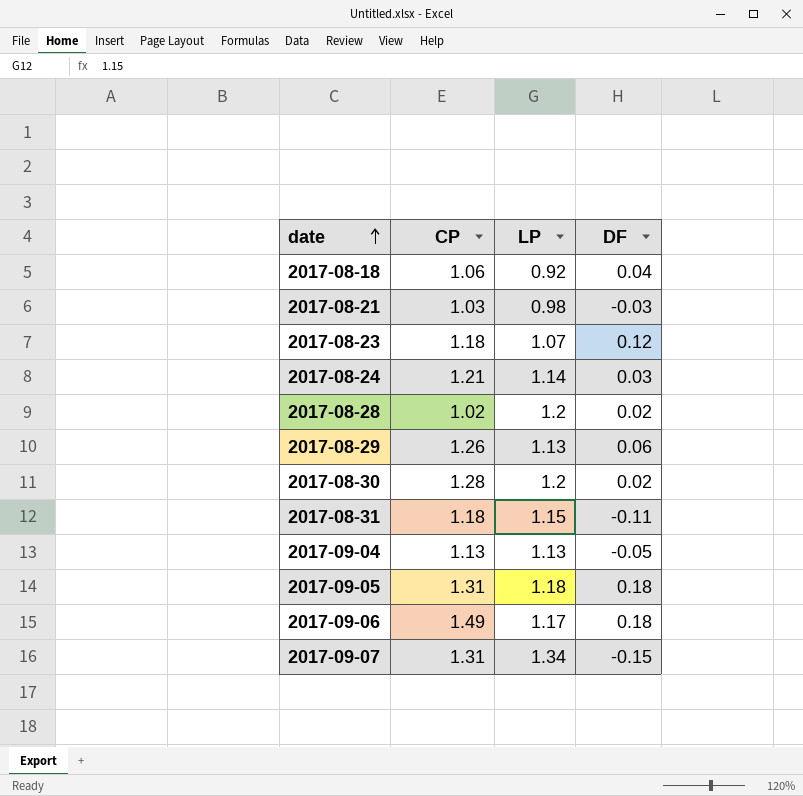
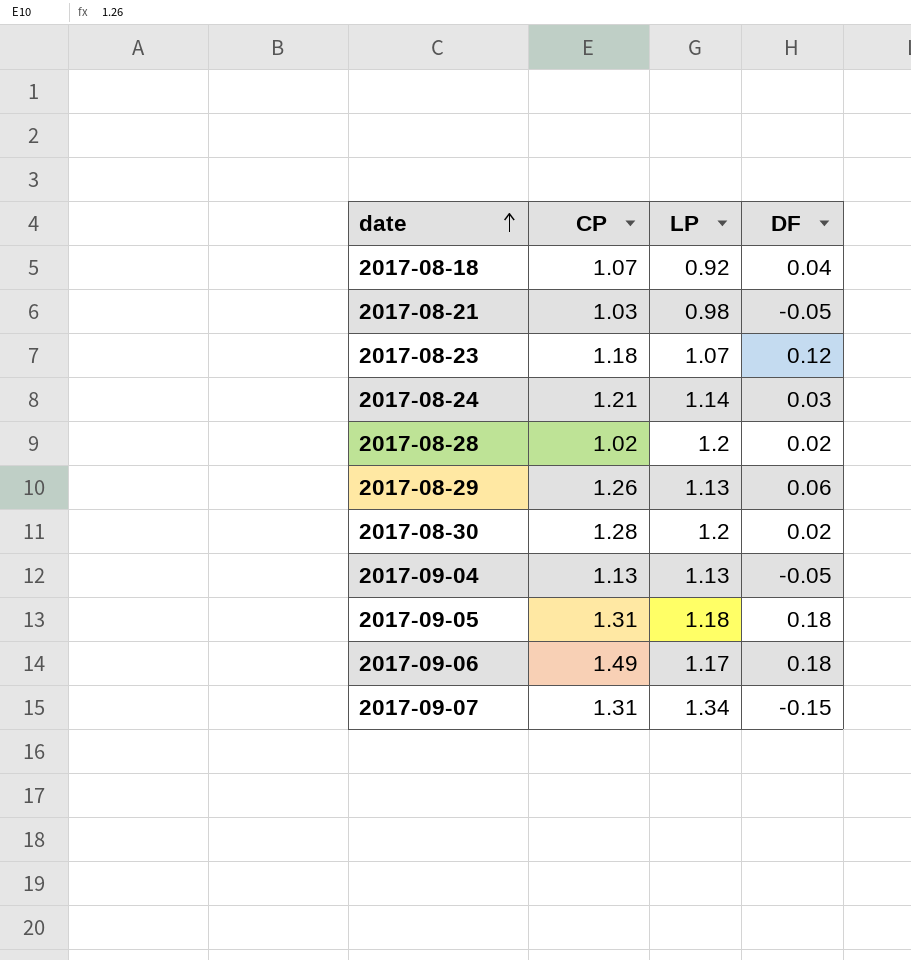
row 2017-08-31: 1.18 | 1.15 | -0.11 -> none
2017-08-18 | CP: 1.06 -> 1.07
2017-08-21 | DF: -0.03 -> -0.05

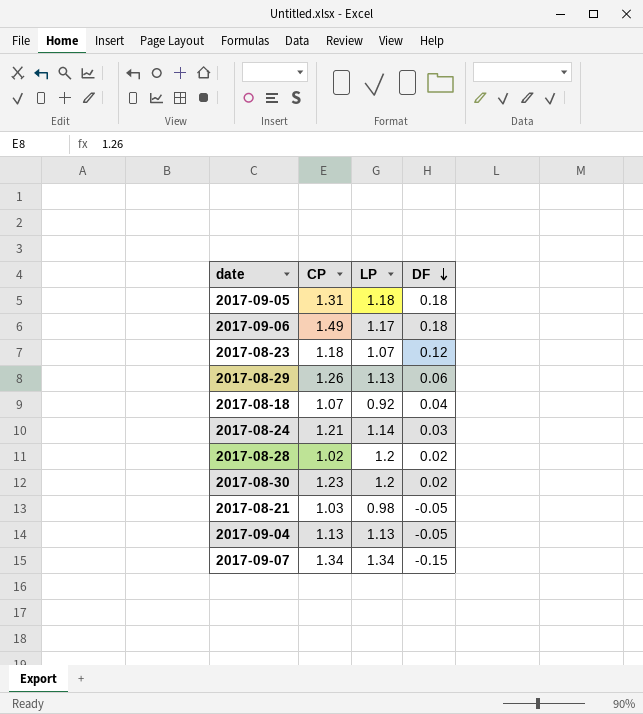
row order: date ascending -> DF descending
2017-08-30 | CP: 1.28 -> 1.23
2017-09-07 | CP: 1.31 -> 1.34

